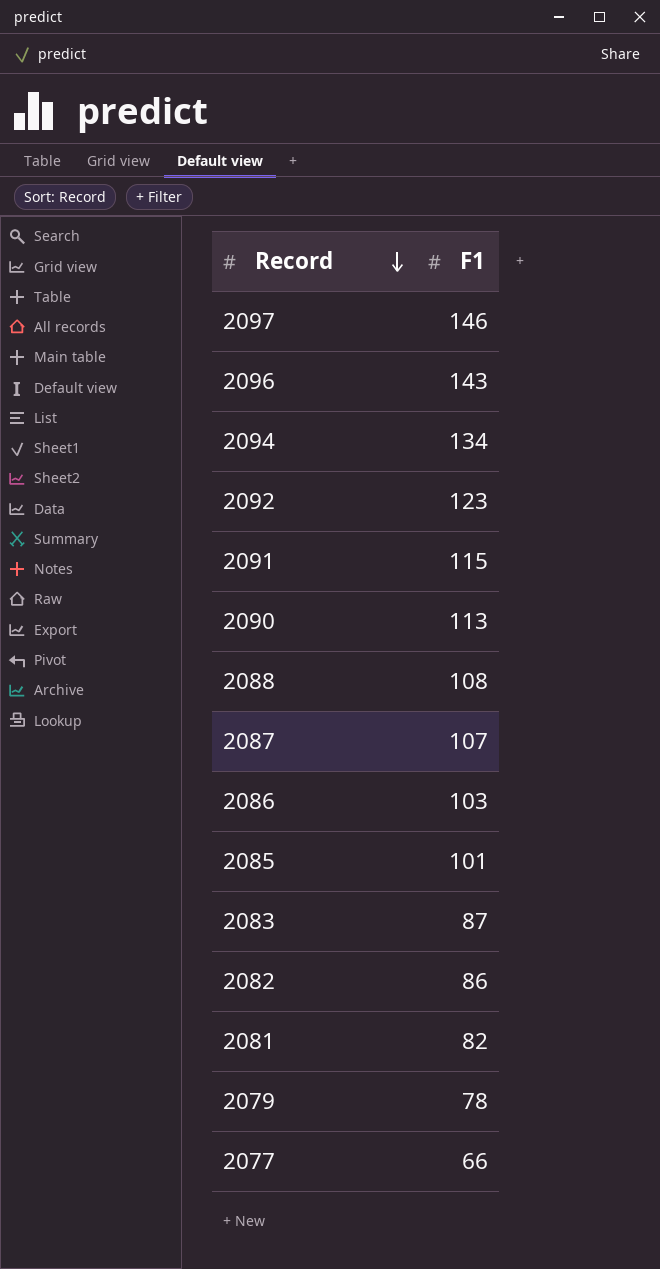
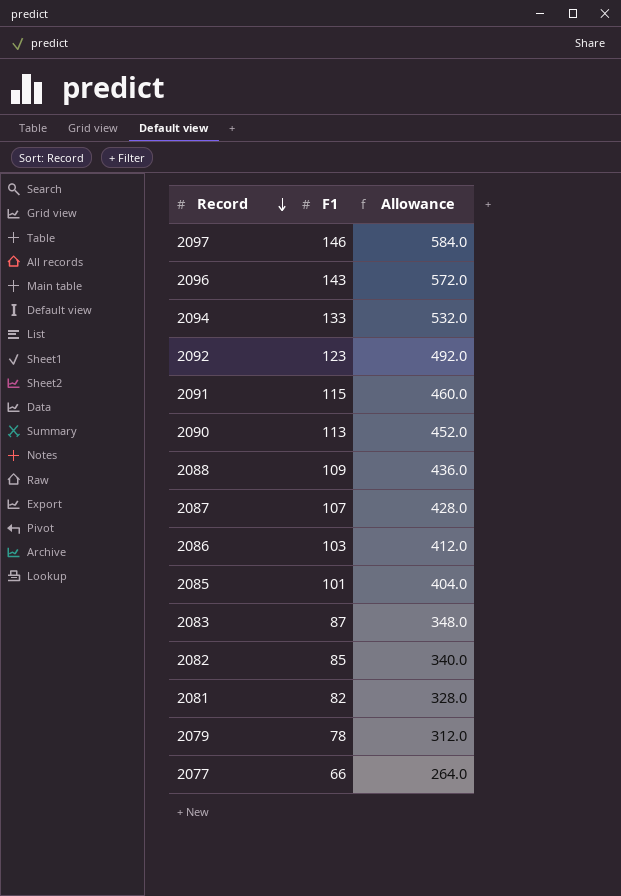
column Allowance | formula: none -> [F1] * 4
2094 | F1: 134 -> 133
2088 | F1: 108 -> 109
2082 | F1: 86 -> 85

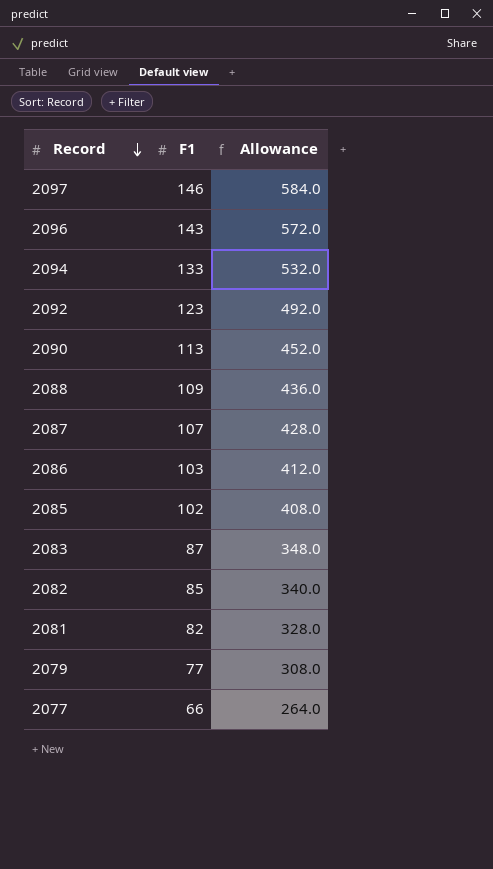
row 2091: 115 | 460.0 -> none
2085 | F1: 101 -> 102
2085 | Allowance: 404.0 -> 408.0
2079 | F1: 78 -> 77
2079 | Allowance: 312.0 -> 308.0

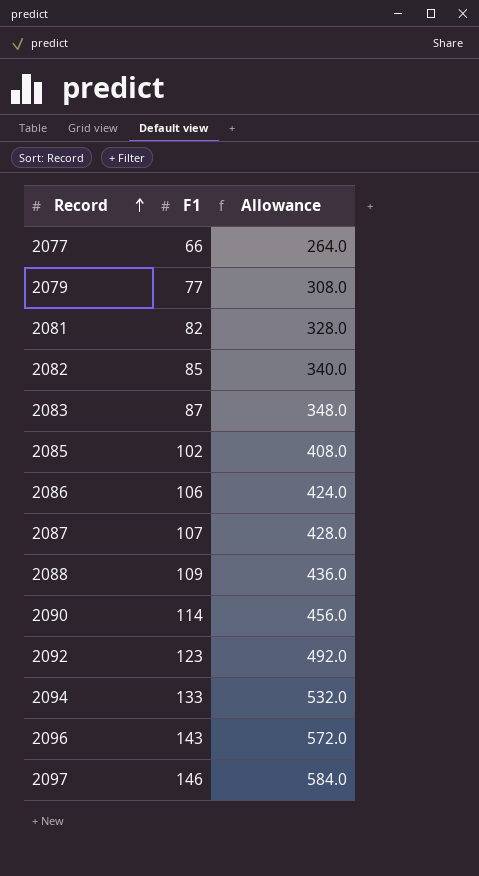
row order: Record descending -> Record ascending
2086 | F1: 103 -> 106
2086 | Allowance: 412.0 -> 424.0
2090 | F1: 113 -> 114
2090 | Allowance: 452.0 -> 456.0

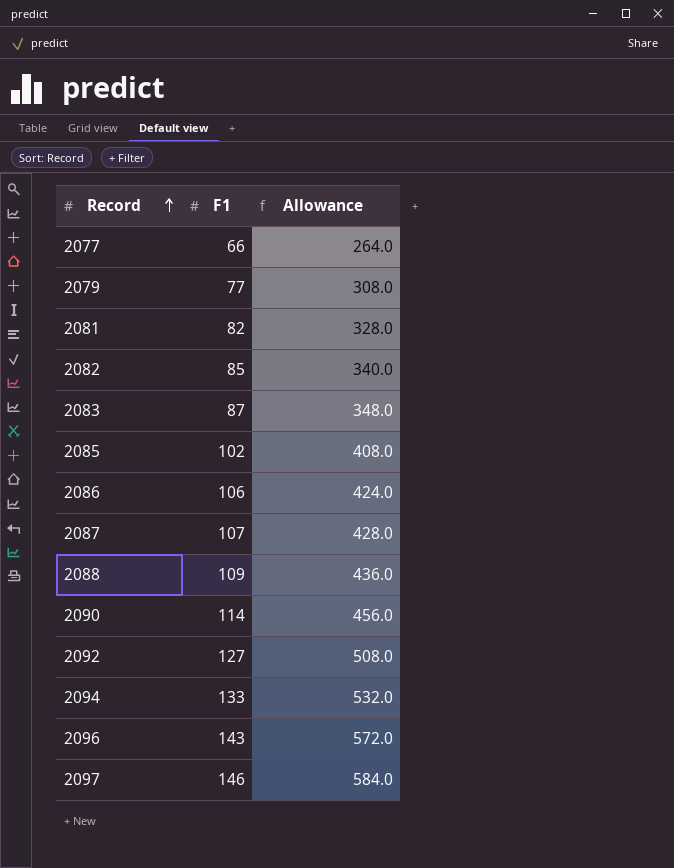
2092 | F1: 123 -> 127
2092 | Allowance: 492.0 -> 508.0

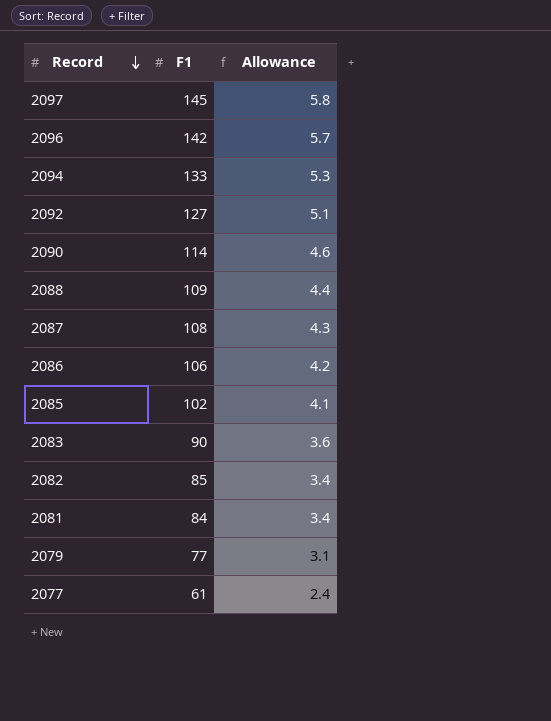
row order: Record ascending -> Record descending
column Allowance | formula: [F1] * 4 -> [F1] * 0.04
2097 | F1: 146 -> 145
2096 | F1: 143 -> 142
2087 | F1: 107 -> 108
2083 | F1: 87 -> 90
2081 | F1: 82 -> 84
2077 | F1: 66 -> 61

